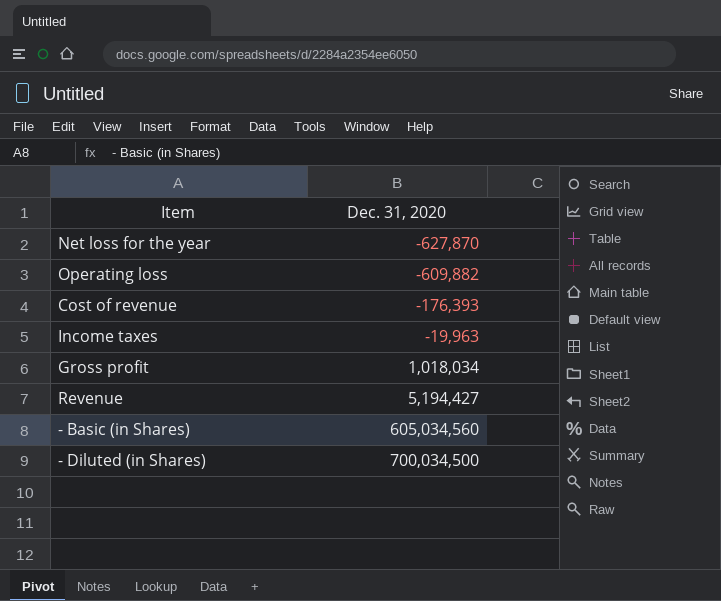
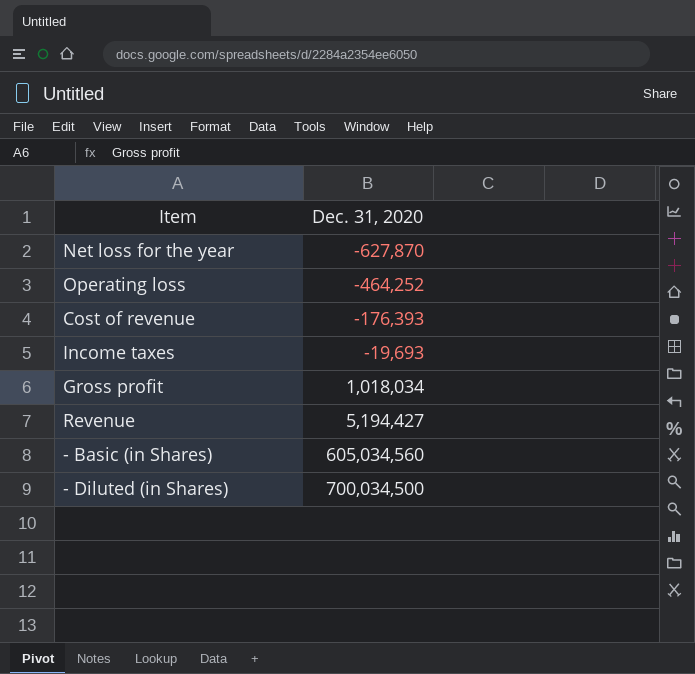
Operating loss | Dec. 31, 2020: -609,882 -> -464,252
Income taxes | Dec. 31, 2020: -19,963 -> -19,693

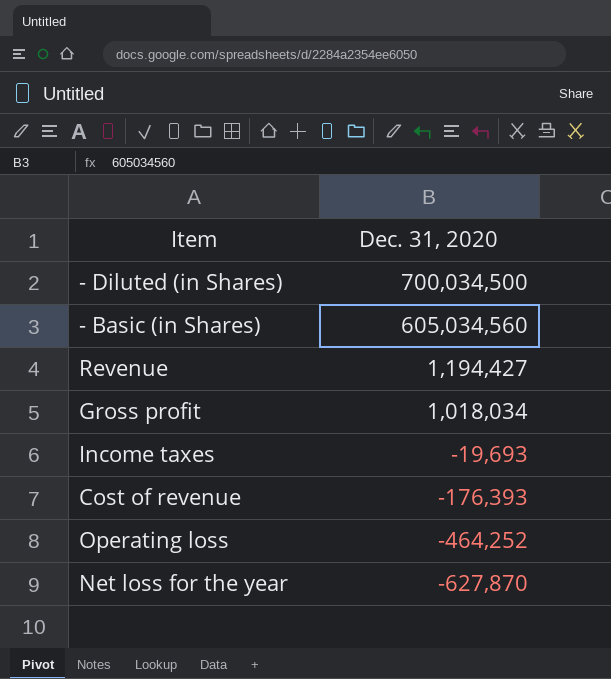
row order: Dec. 31, 2020 ascending -> Dec. 31, 2020 descending
Revenue | Dec. 31, 2020: 5,194,427 -> 1,194,427

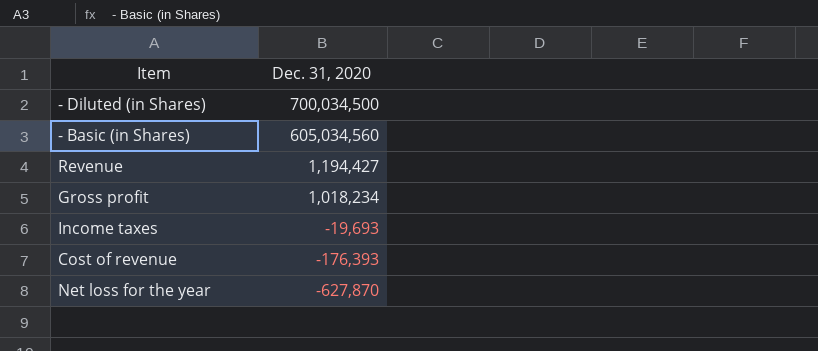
row Operating loss: -464,252 -> none
Gross profit | Dec. 31, 2020: 1,018,034 -> 1,018,234

